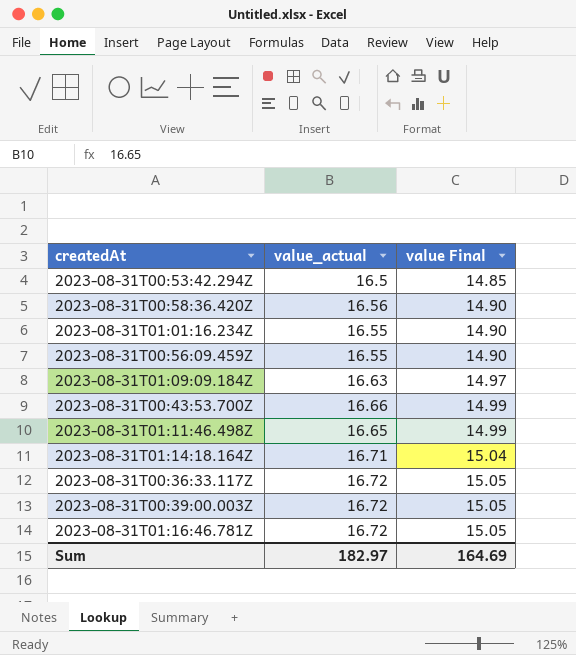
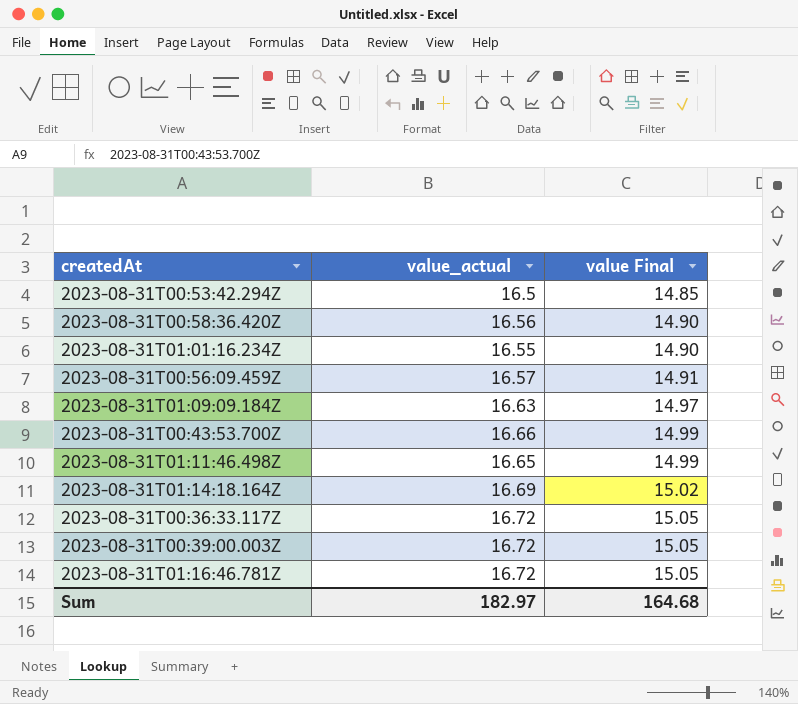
2023-08-31T00:56:09.459Z | value_actual: 16.55 -> 16.57
2023-08-31T00:56:09.459Z | value Final: 14.90 -> 14.91
2023-08-31T01:14:18.164Z | value_actual: 16.71 -> 16.69
2023-08-31T01:14:18.164Z | value Final: 15.04 -> 15.02
Sum | value Final: 164.69 -> 164.68

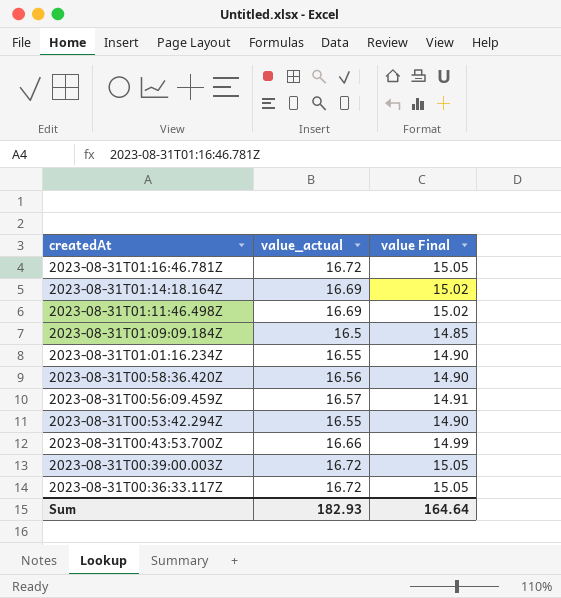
row order: value Final ascending -> createdAt descending
2023-08-31T01:11:46.498Z | value_actual: 16.65 -> 16.69
2023-08-31T01:11:46.498Z | value Final: 14.99 -> 15.02
2023-08-31T01:09:09.184Z | value_actual: 16.63 -> 16.5
2023-08-31T01:09:09.184Z | value Final: 14.97 -> 14.85
2023-08-31T00:53:42.294Z | value_actual: 16.5 -> 16.55
2023-08-31T00:53:42.294Z | value Final: 14.85 -> 14.90
Sum | value_actual: 182.97 -> 182.93
Sum | value Final: 164.68 -> 164.64

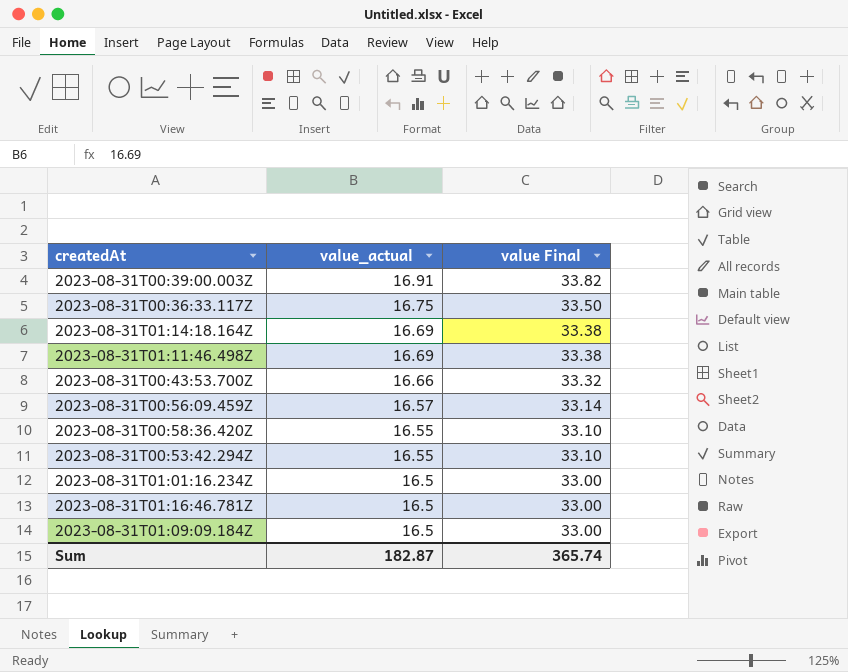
row order: createdAt descending -> value_actual descending
column value Final | formula: [value_actual] * 0.9 -> [value_actual] * 2
2023-08-31T00:39:00.003Z | value_actual: 16.72 -> 16.91
2023-08-31T00:36:33.117Z | value_actual: 16.72 -> 16.75
2023-08-31T00:58:36.420Z | value_actual: 16.56 -> 16.55
2023-08-31T01:01:16.234Z | value_actual: 16.55 -> 16.5
2023-08-31T01:16:46.781Z | value_actual: 16.72 -> 16.5
Sum | value_actual: 182.93 -> 182.87
Sum | value Final: 164.64 -> 365.74

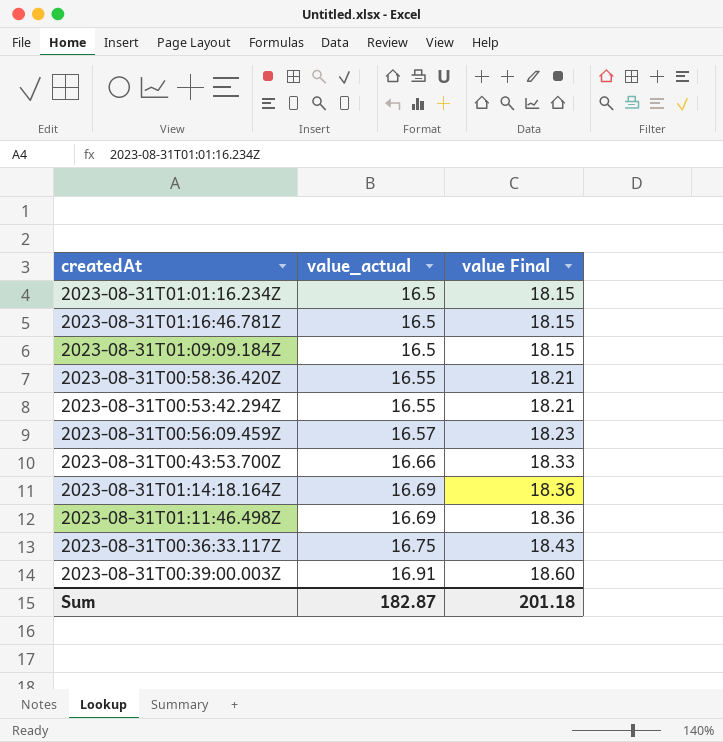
row order: value_actual descending -> value_actual ascending
column value Final | formula: [value_actual] * 2 -> [value_actual] * 1.1
Sum | value Final: 365.74 -> 201.18

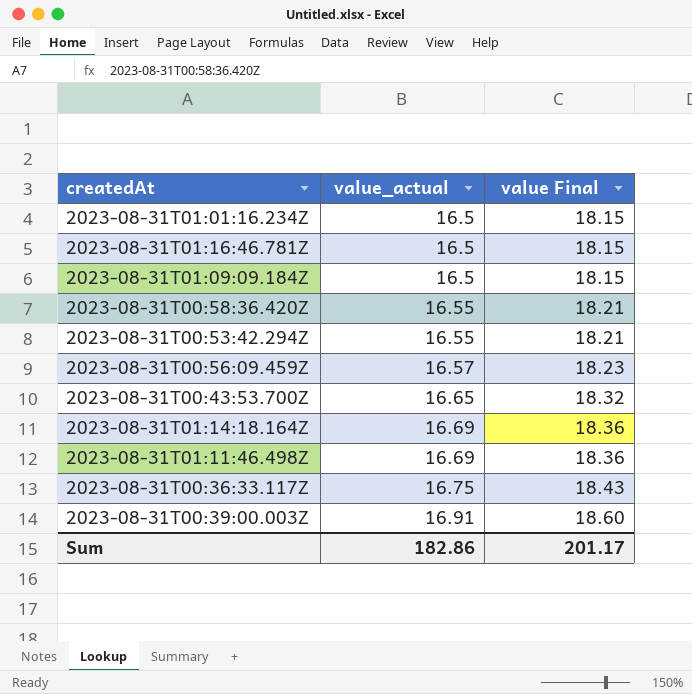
2023-08-31T00:43:53.700Z | value_actual: 16.66 -> 16.65
2023-08-31T00:43:53.700Z | value Final: 18.33 -> 18.32
Sum | value_actual: 182.87 -> 182.86
Sum | value Final: 201.18 -> 201.17

